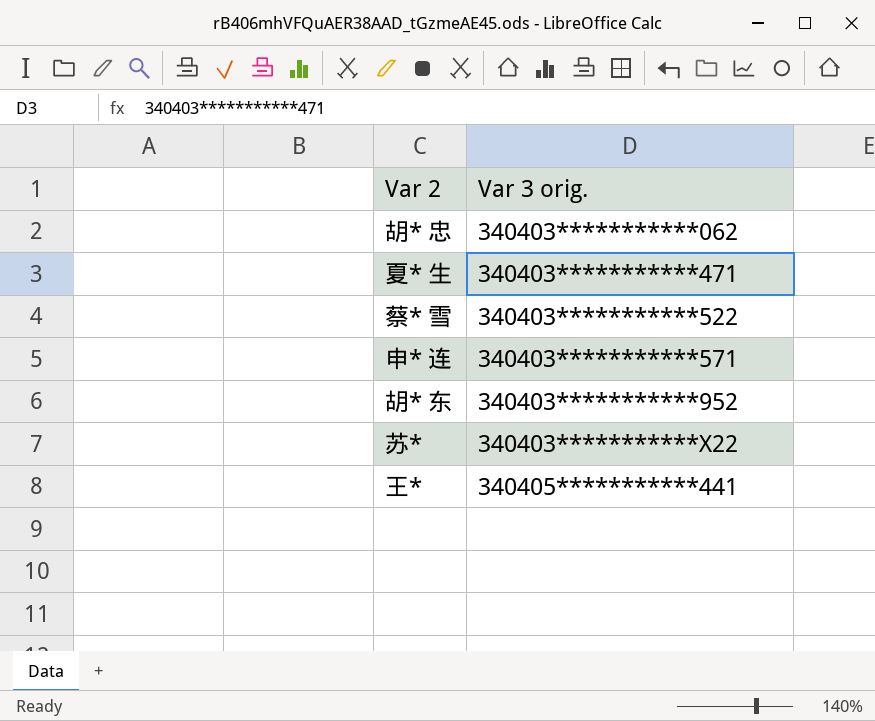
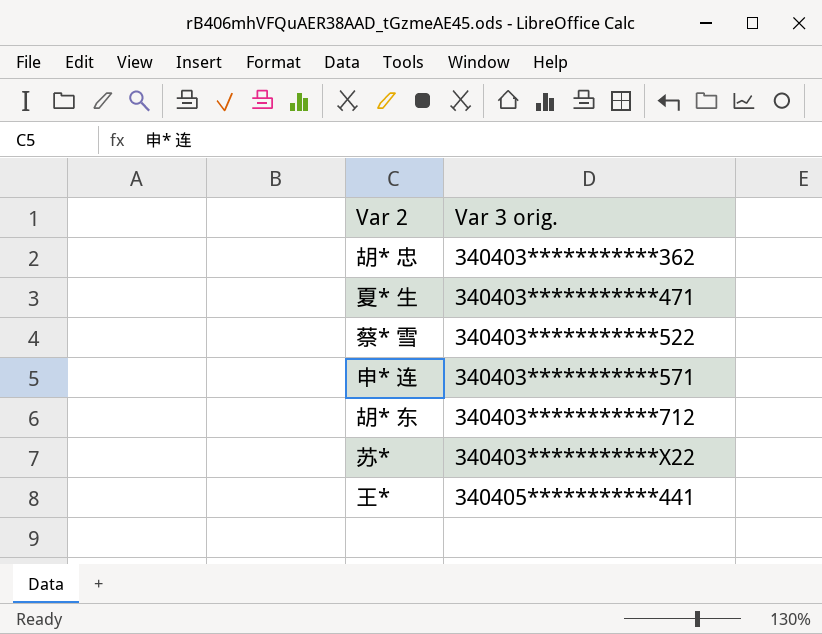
胡* 忠 | Var 3 orig.: 340403***********062 -> 340403***********362
胡* 东 | Var 3 orig.: 340403***********952 -> 340403***********712

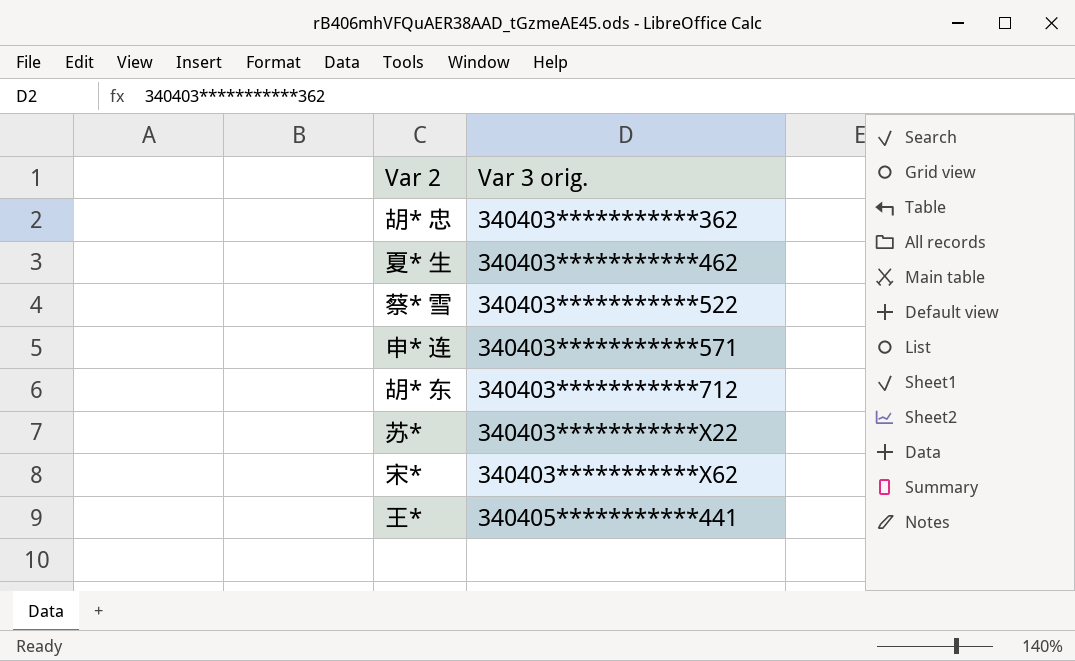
夏* 生 | Var 3 orig.: 340403***********471 -> 340403***********462
row 宋*: none -> 340403***********X62

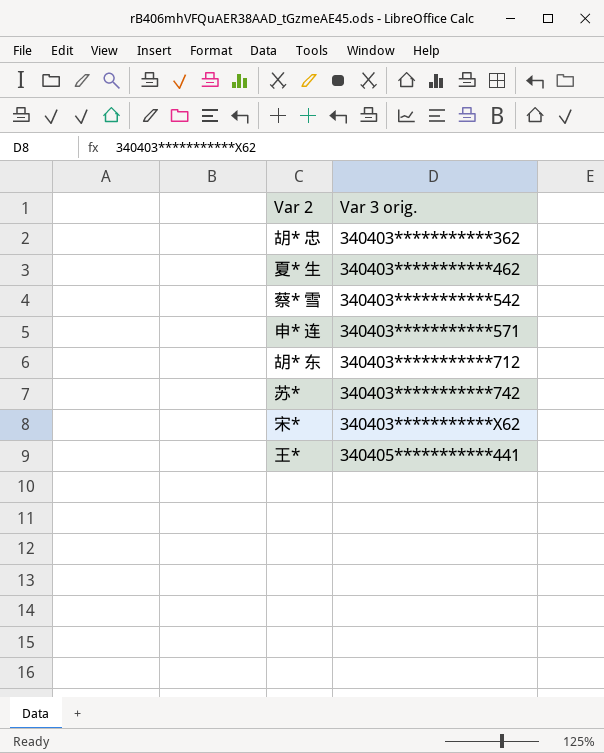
蔡* 雪 | Var 3 orig.: 340403***********522 -> 340403***********542
苏* | Var 3 orig.: 340403***********X22 -> 340403***********742

